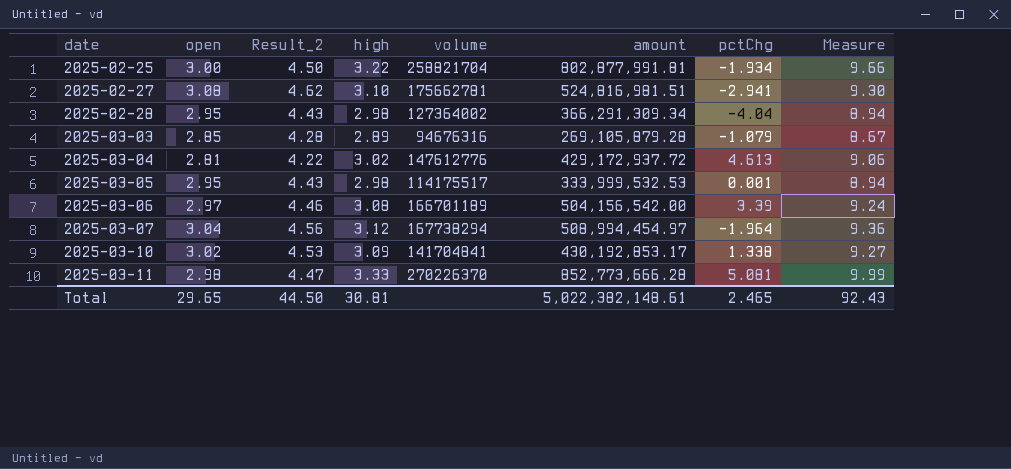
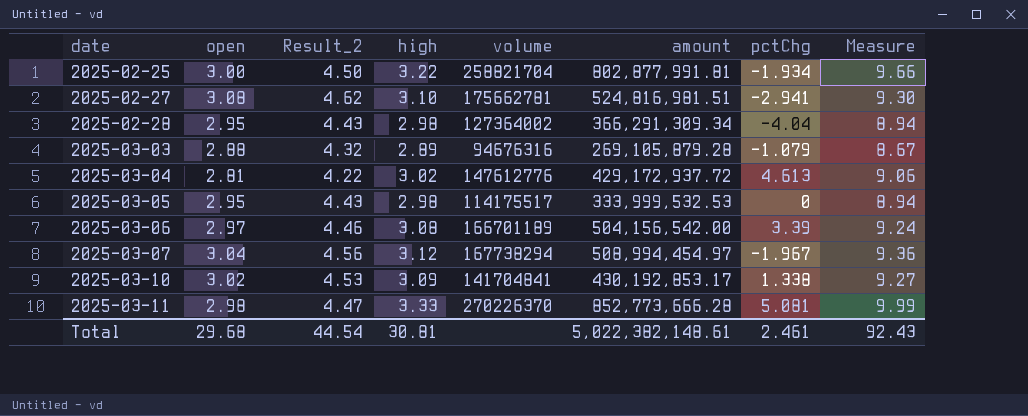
2025-03-03 | open: 2.85 -> 2.88
2025-03-03 | Result_2: 4.28 -> 4.32
2025-03-05 | pctChg: 0.001 -> 0
2025-03-07 | pctChg: -1.964 -> -1.967
Total | open: 29.65 -> 29.68
Total | Result_2: 44.50 -> 44.54
Total | pctChg: 2.465 -> 2.461

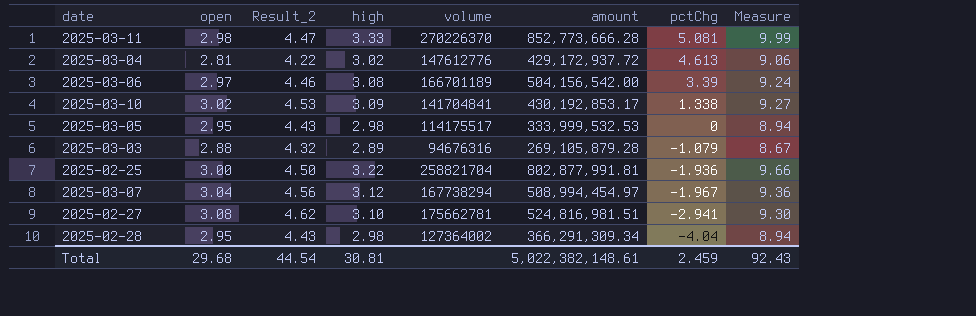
row order: date ascending -> pctChg descending
2025-02-25 | pctChg: -1.934 -> -1.936
Total | pctChg: 2.461 -> 2.459

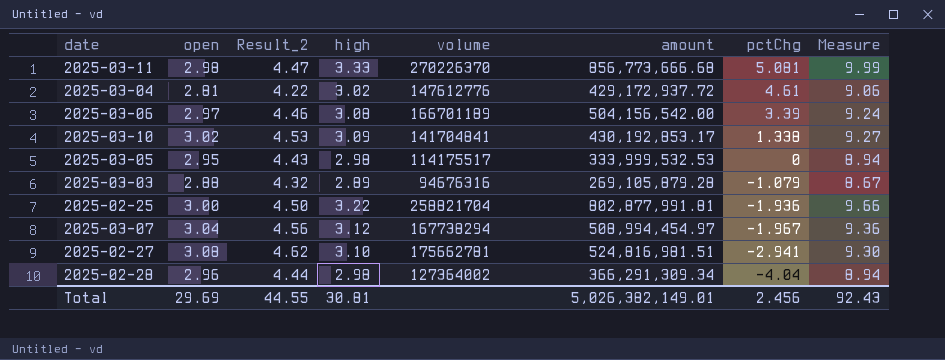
2025-03-11 | amount: 852,773,666.28 -> 856,773,666.68
2025-03-04 | pctChg: 4.613 -> 4.61
2025-02-28 | open: 2.95 -> 2.96
2025-02-28 | Result_2: 4.43 -> 4.44
Total | open: 29.68 -> 29.69
Total | Result_2: 44.54 -> 44.55
Total | amount: 5,022,382,148.61 -> 5,026,382,149.01
Total | pctChg: 2.459 -> 2.456

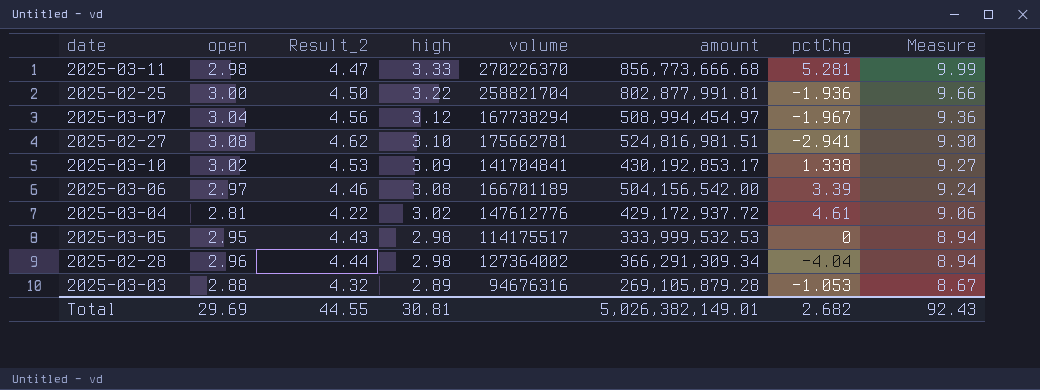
row order: pctChg descending -> high descending
2025-03-11 | pctChg: 5.081 -> 5.281
2025-03-03 | pctChg: -1.079 -> -1.053
Total | pctChg: 2.456 -> 2.682

